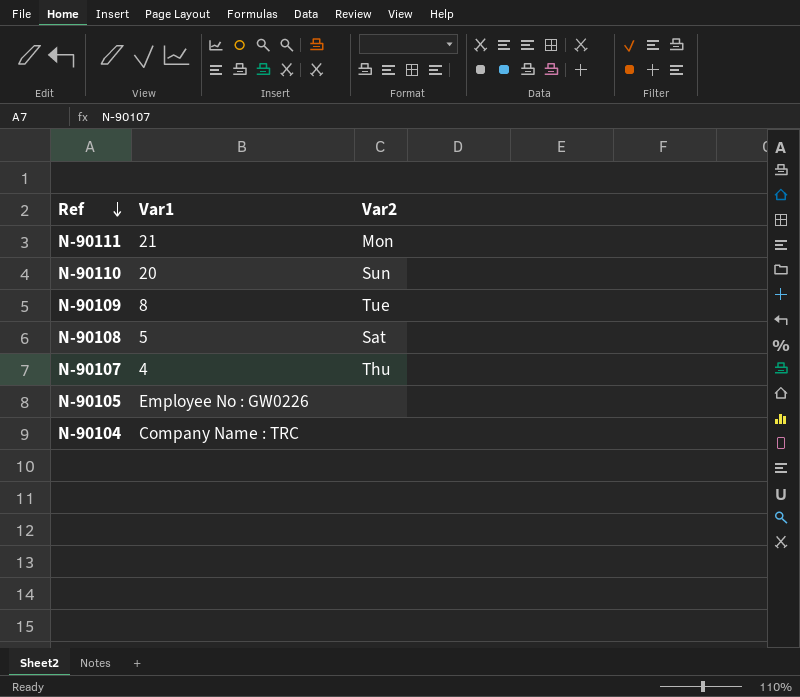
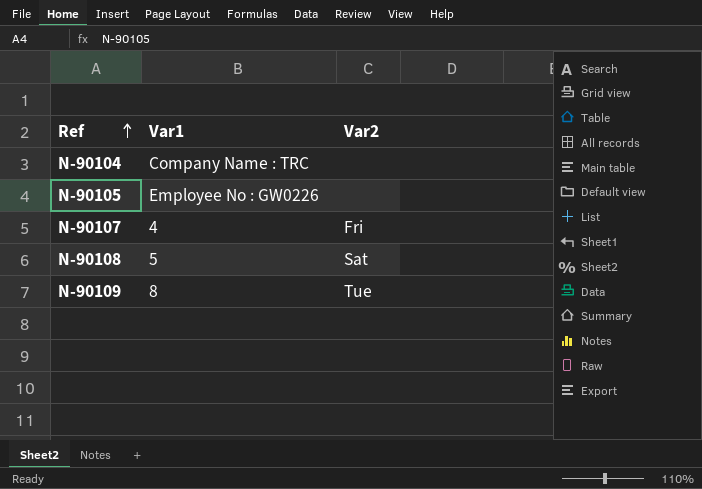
row order: Ref descending -> Ref ascending
row N-90111: 21 | Mon -> none
row N-90110: 20 | Sun -> none
N-90107 | Var2: Thu -> Fri

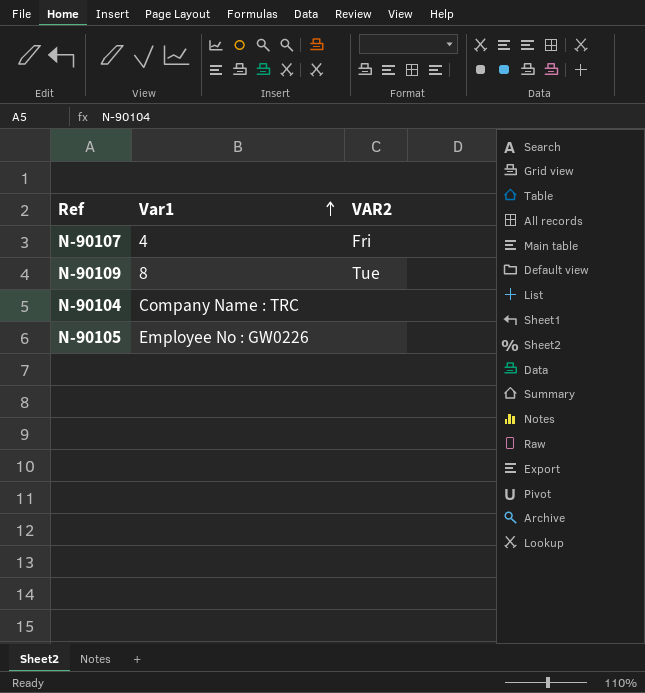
row order: Ref ascending -> Var1 ascending
column name: Var2 -> VAR2
row N-90108: 5 | Sat -> none

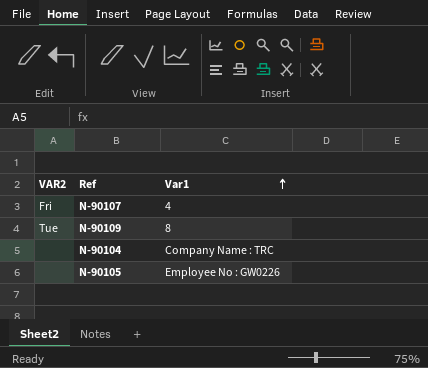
column VAR2 | position: 3 -> 1

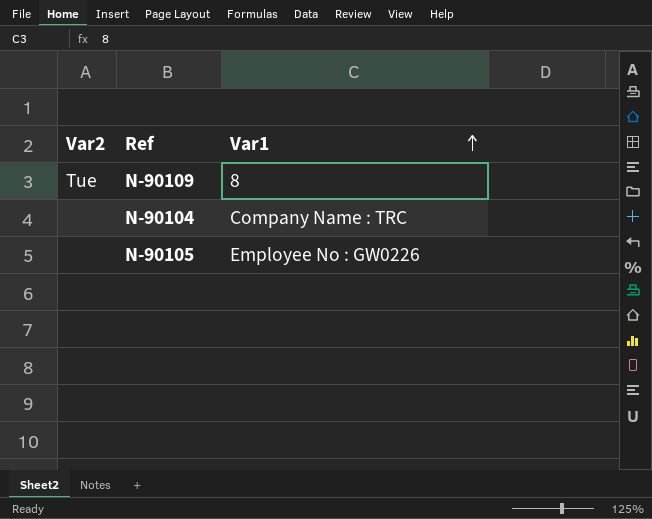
column name: VAR2 -> Var2
row N-90107: Fri | 4 -> none

